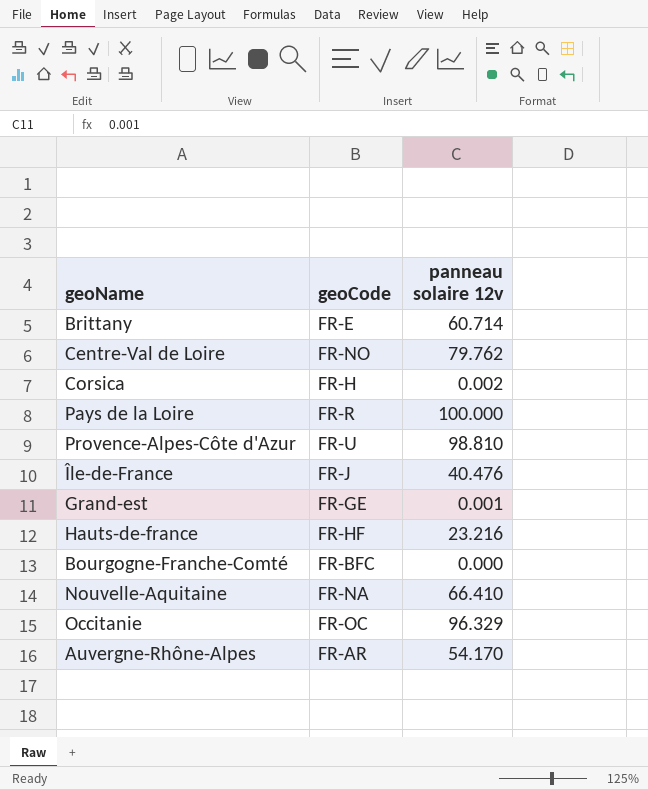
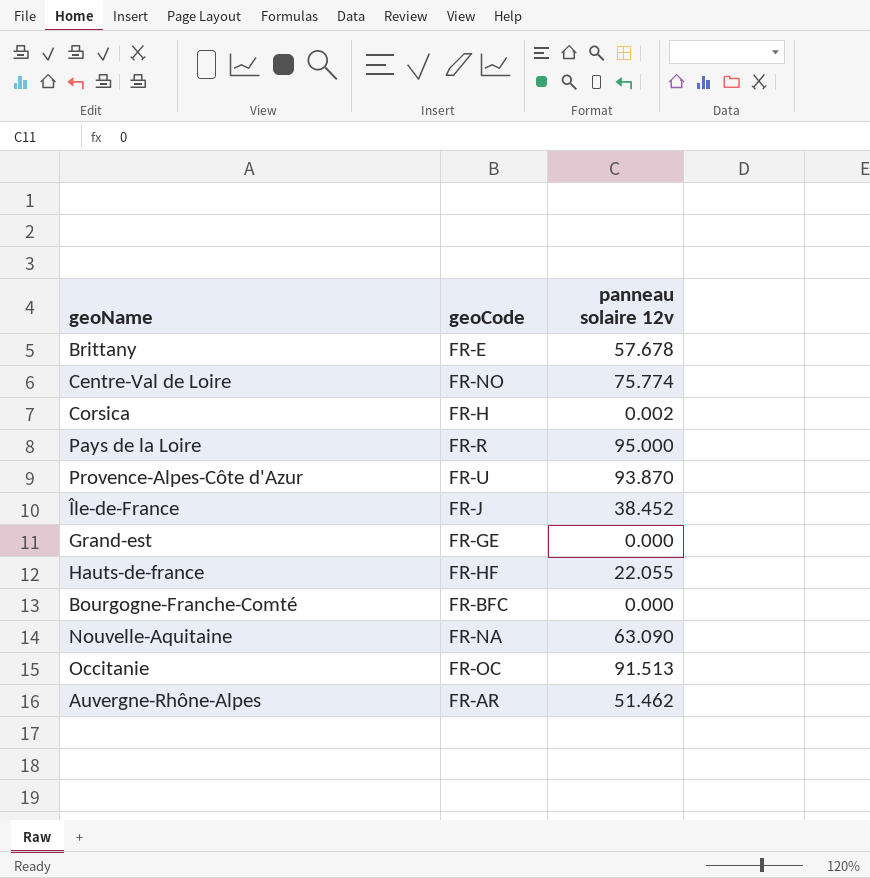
Brittany | panneau solaire 12v: 60.714 -> 57.678
Centre-Val de Loire | panneau solaire 12v: 79.762 -> 75.774
Pays de la Loire | panneau solaire 12v: 100.000 -> 95.000
Provence-Alpes-Côte d'Azur | panneau solaire 12v: 98.810 -> 93.870
Île-de-France | panneau solaire 12v: 40.476 -> 38.452
Grand-est | panneau solaire 12v: 0.001 -> 0.000
Hauts-de-france | panneau solaire 12v: 23.216 -> 22.055
Nouvelle-Aquitaine | panneau solaire 12v: 66.410 -> 63.090
Occitanie | panneau solaire 12v: 96.329 -> 91.513
Auvergne-Rhône-Alpes | panneau solaire 12v: 54.170 -> 51.462

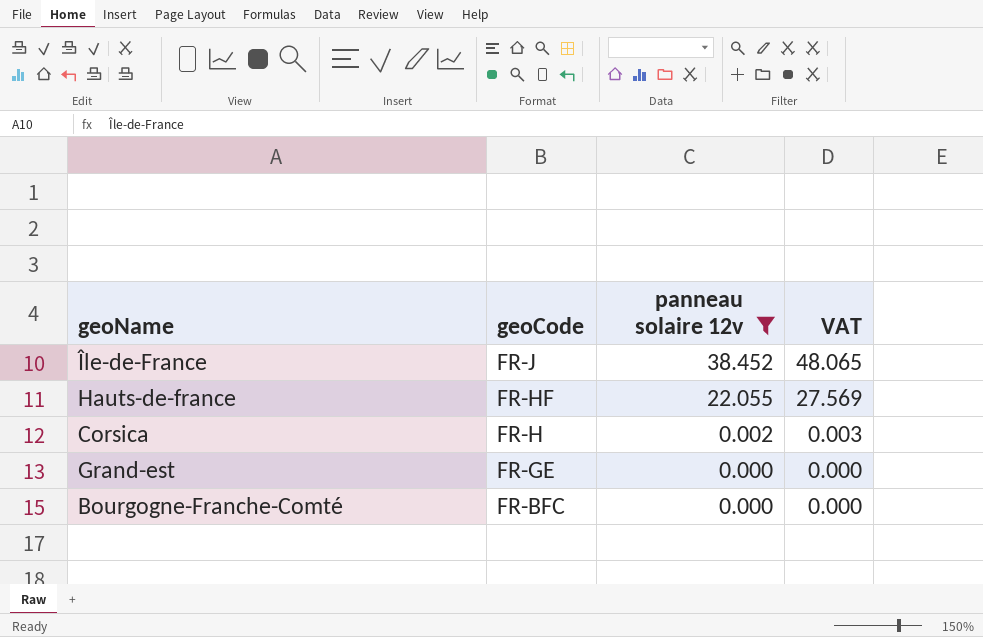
filter: none -> panneau solaire 12v <= 38.452
row order: none -> geoCode descending
column VAT | formula: none -> [panneau solaire 12v] * 1.25

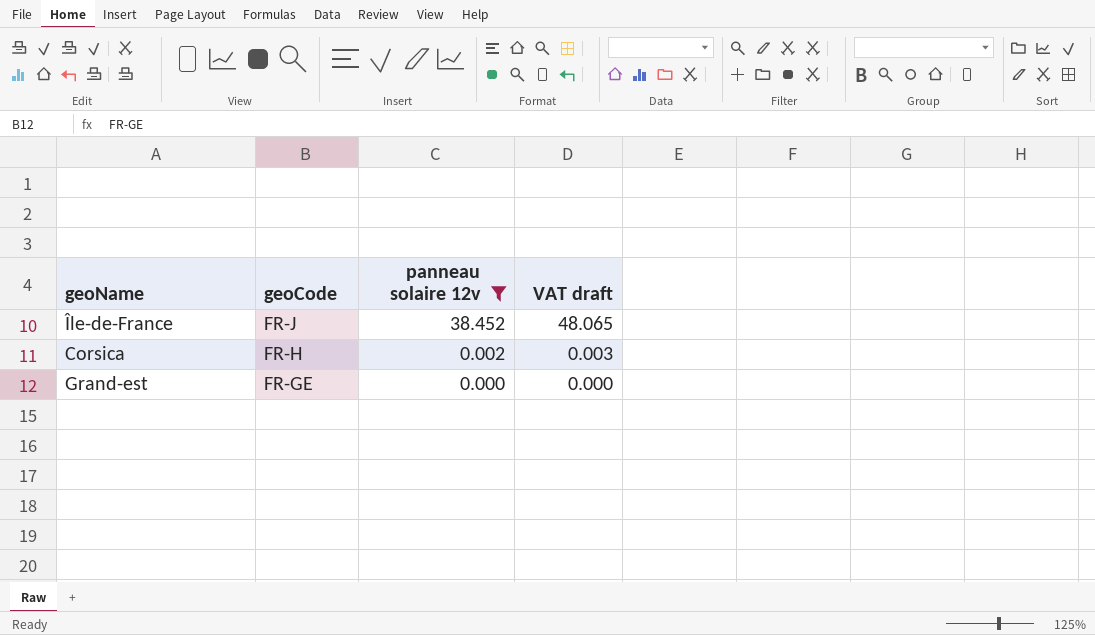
column name: VAT -> VAT draft
row Hauts-de-france: FR-HF | 22.055 | 27.569 -> none
row Bourgogne-Franche-Comté: FR-BFC | 0.000 | 0.000 -> none

